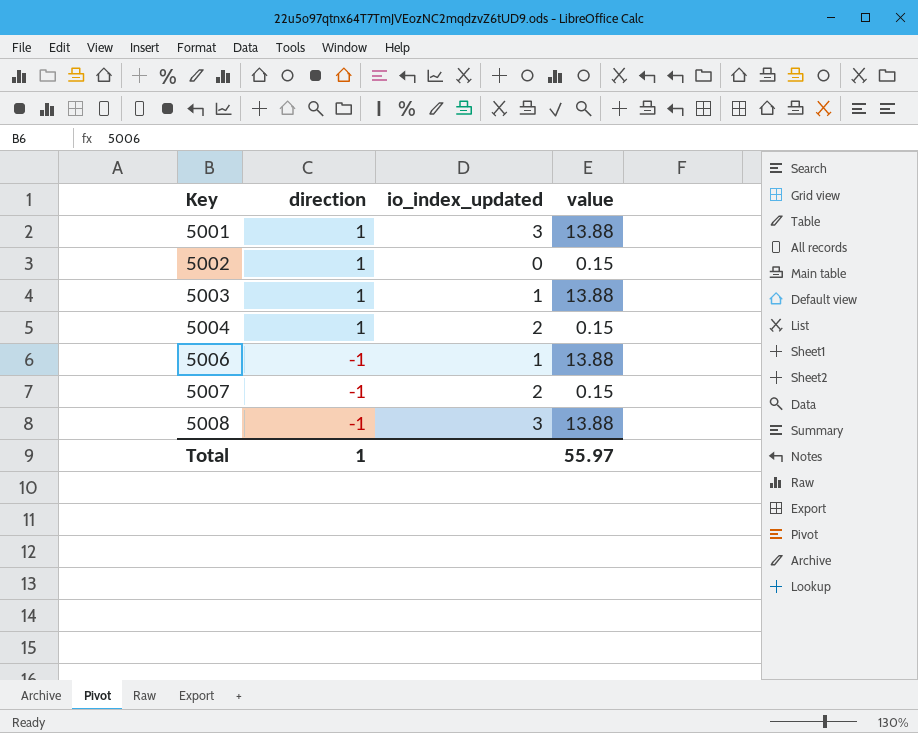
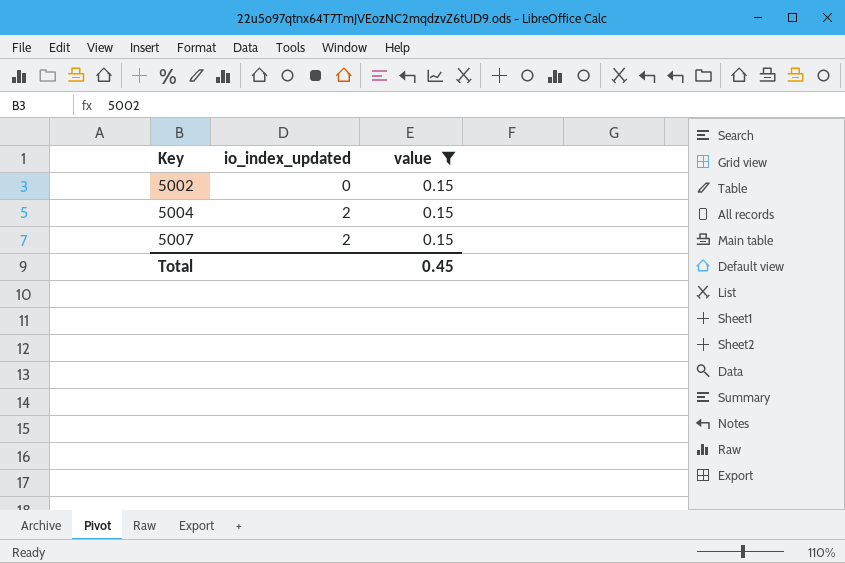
filter: none -> value = 0.15
column direction | position: 2 -> none
Total | value: 55.97 -> 0.45

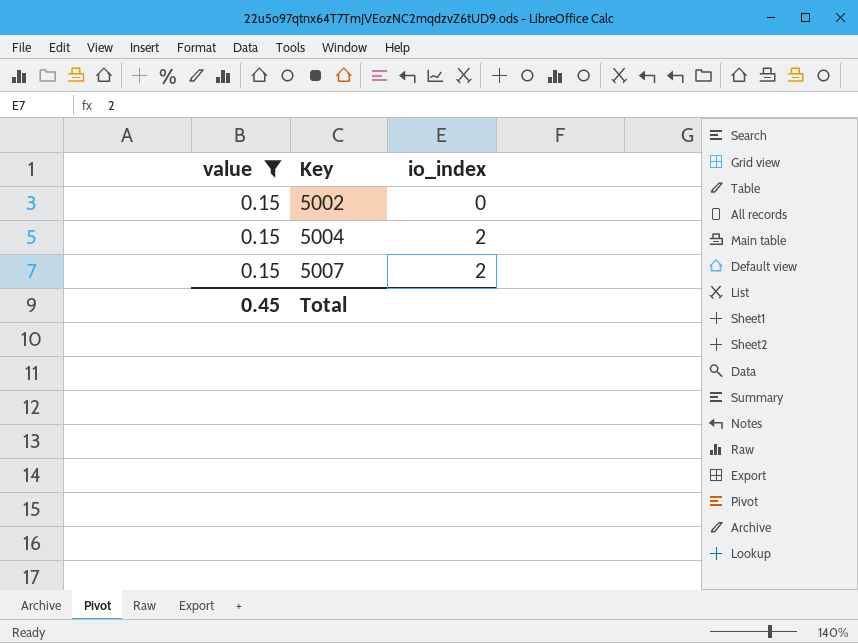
column value | position: 3 -> 1
column name: io_index_updated -> io_index

